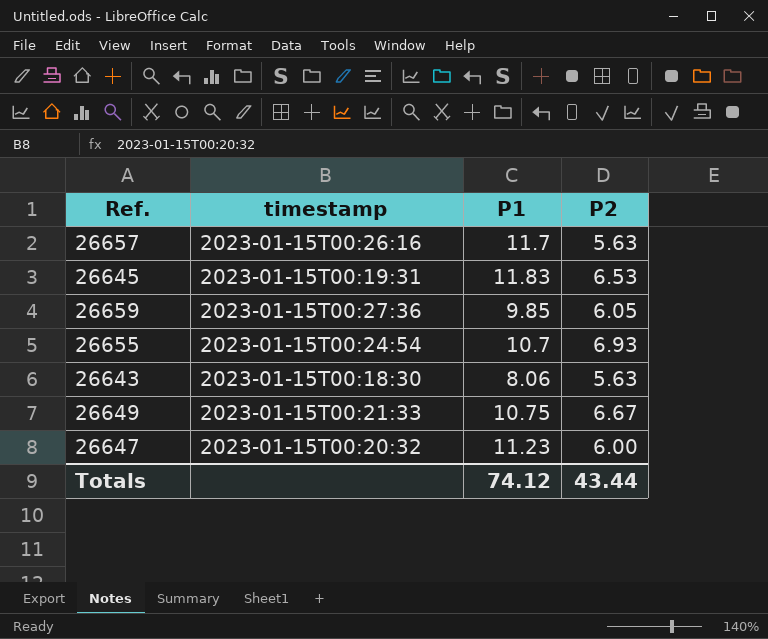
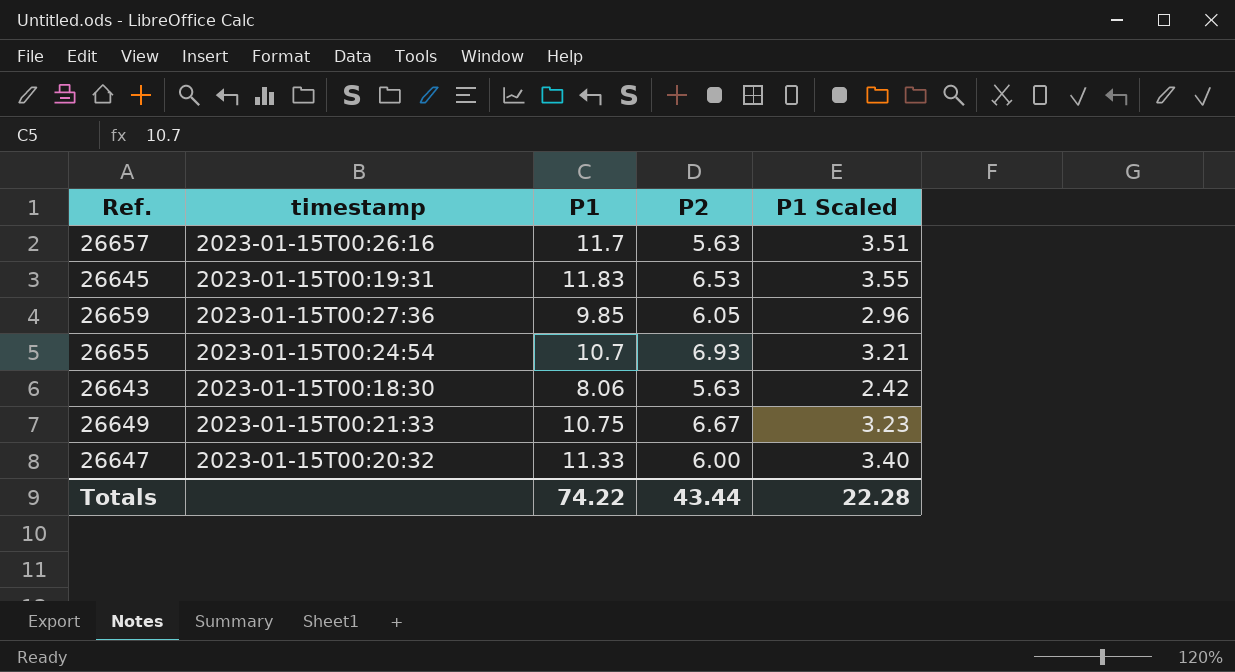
column P1 Scaled | formula: none -> [P1] * 0.3
26647 | P1: 11.23 -> 11.33
Totals | P1: 74.12 -> 74.22

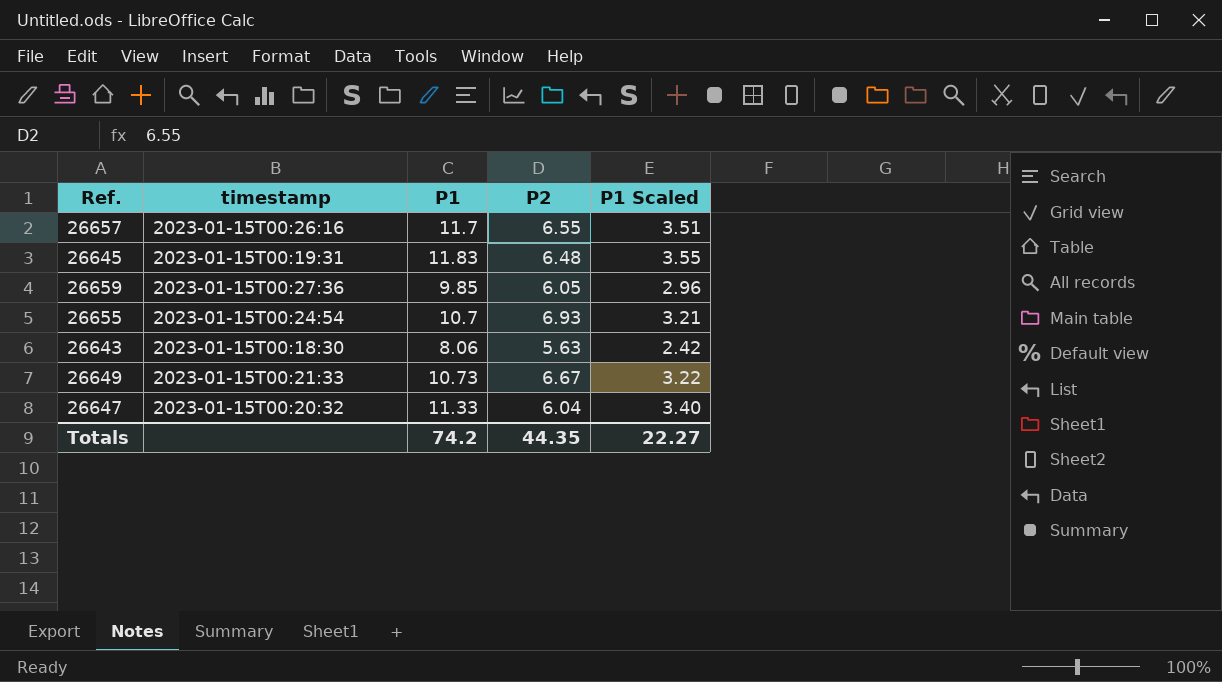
26657 | P2: 5.63 -> 6.55
26645 | P2: 6.53 -> 6.48
26649 | P1: 10.75 -> 10.73
26649 | P1 Scaled: 3.23 -> 3.22
26647 | P2: 6.00 -> 6.04
Totals | P1: 74.22 -> 74.2
Totals | P2: 43.44 -> 44.35
Totals | P1 Scaled: 22.28 -> 22.27

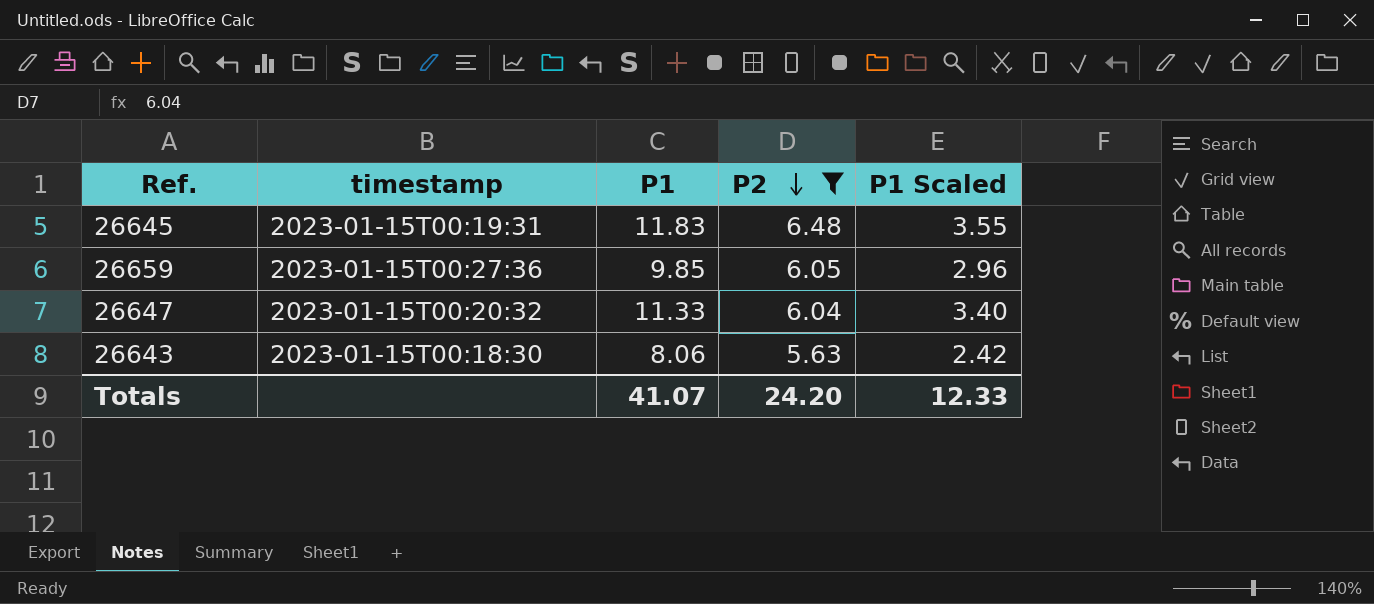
filter: none -> P2 <= 6.48
row order: none -> P2 descending
Totals | P1: 74.2 -> 41.07
Totals | P2: 44.35 -> 24.20
Totals | P1 Scaled: 22.27 -> 12.33

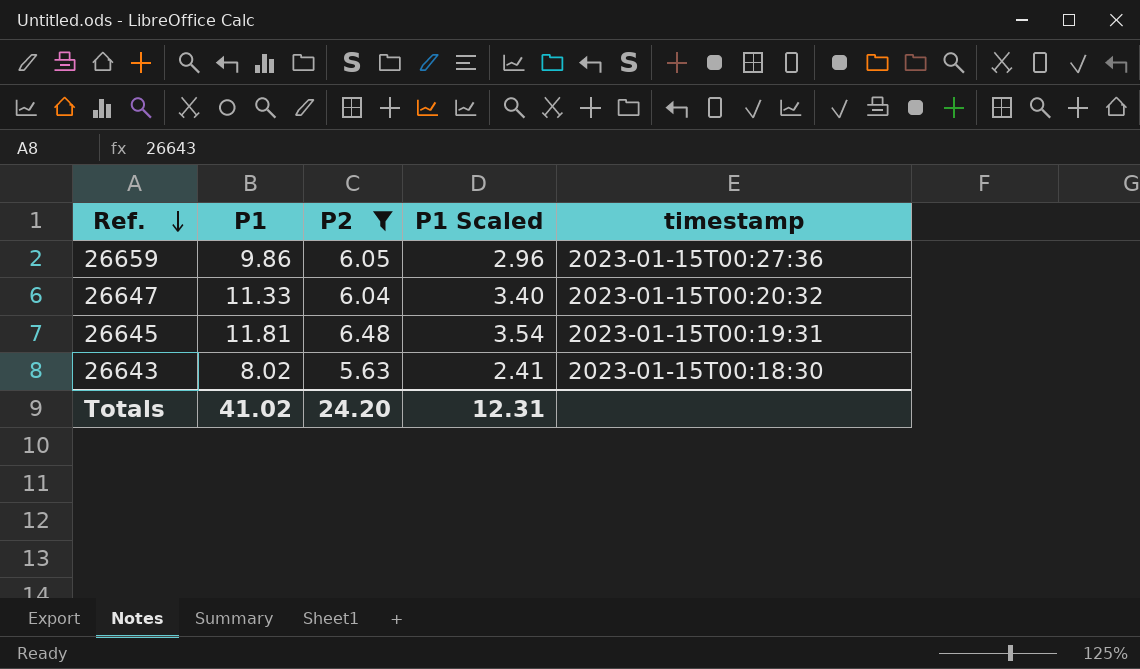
row order: P2 descending -> Ref. descending
column timestamp | position: 2 -> 5
26659 | P1: 9.85 -> 9.86
26645 | P1: 11.83 -> 11.81
26645 | P1 Scaled: 3.55 -> 3.54
26643 | P1: 8.06 -> 8.02
26643 | P1 Scaled: 2.42 -> 2.41
Totals | P1: 41.07 -> 41.02
Totals | P1 Scaled: 12.33 -> 12.31

